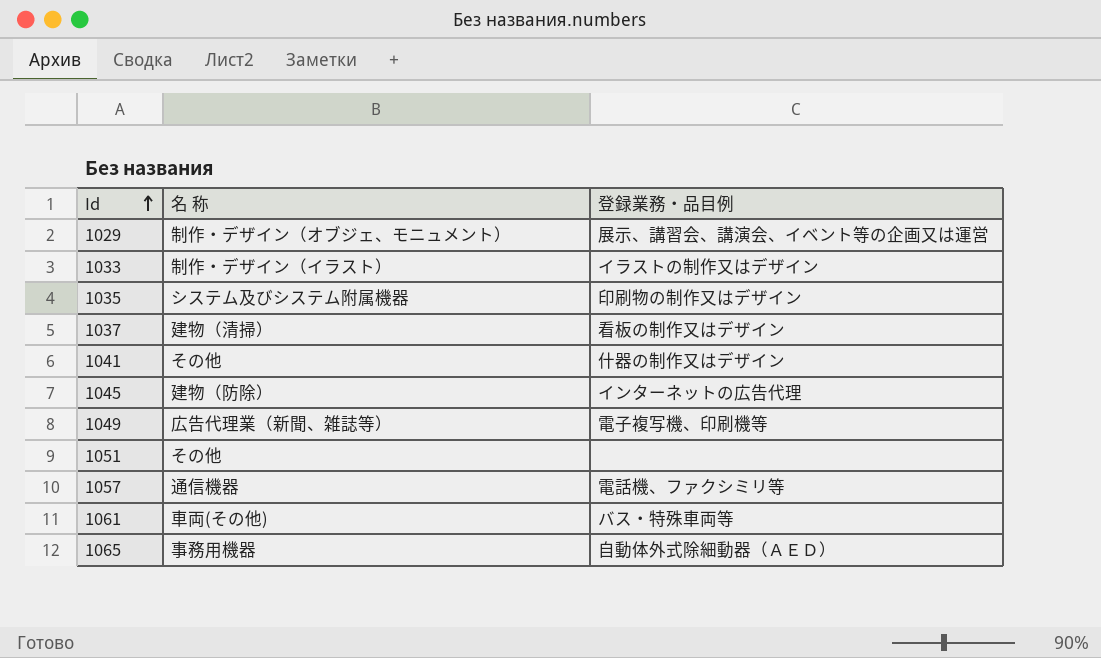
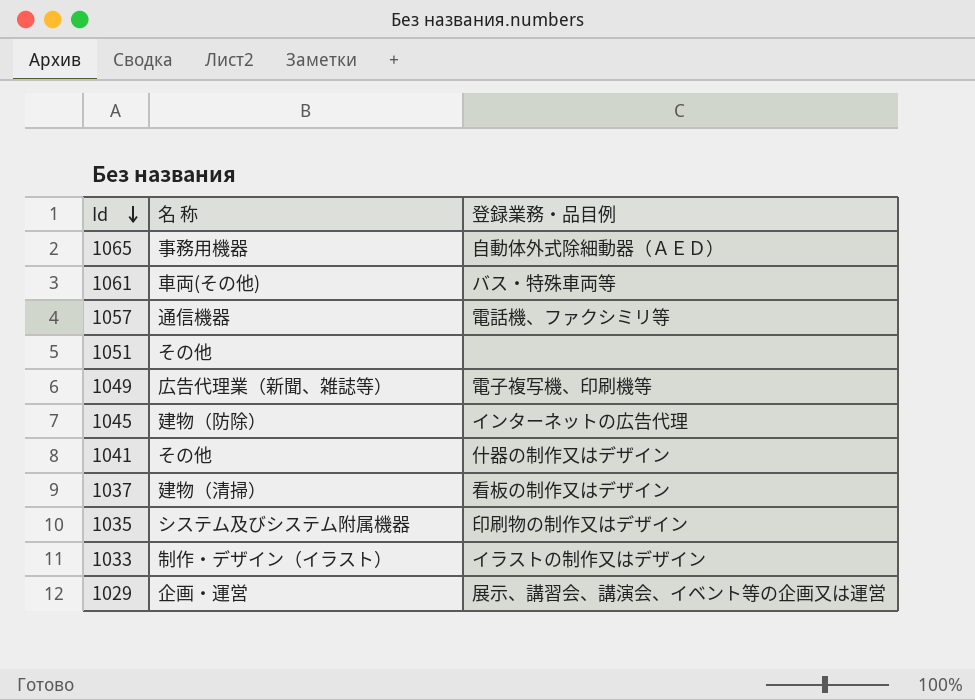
row order: Id ascending -> Id descending
1029 | 名 称: 制作・デザイン（オブジェ、モニュメント） -> 企画・運営

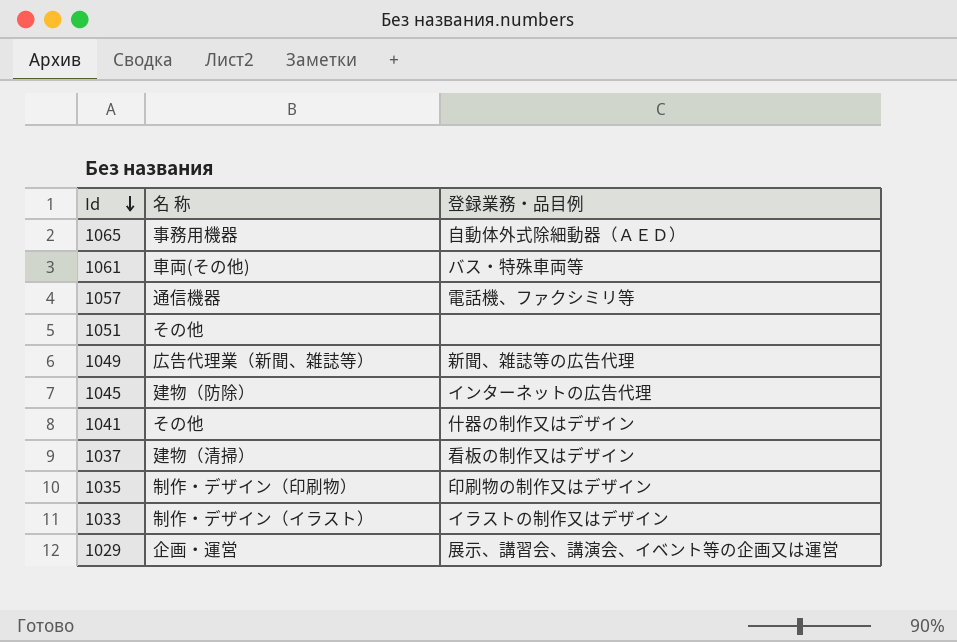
1049 | 登録業務・品目例: 電子複写機、印刷機等 -> 新聞、雑誌等の広告代理
1035 | 名 称: システム及びシステム附属機器 -> 制作・デザイン（印刷物）

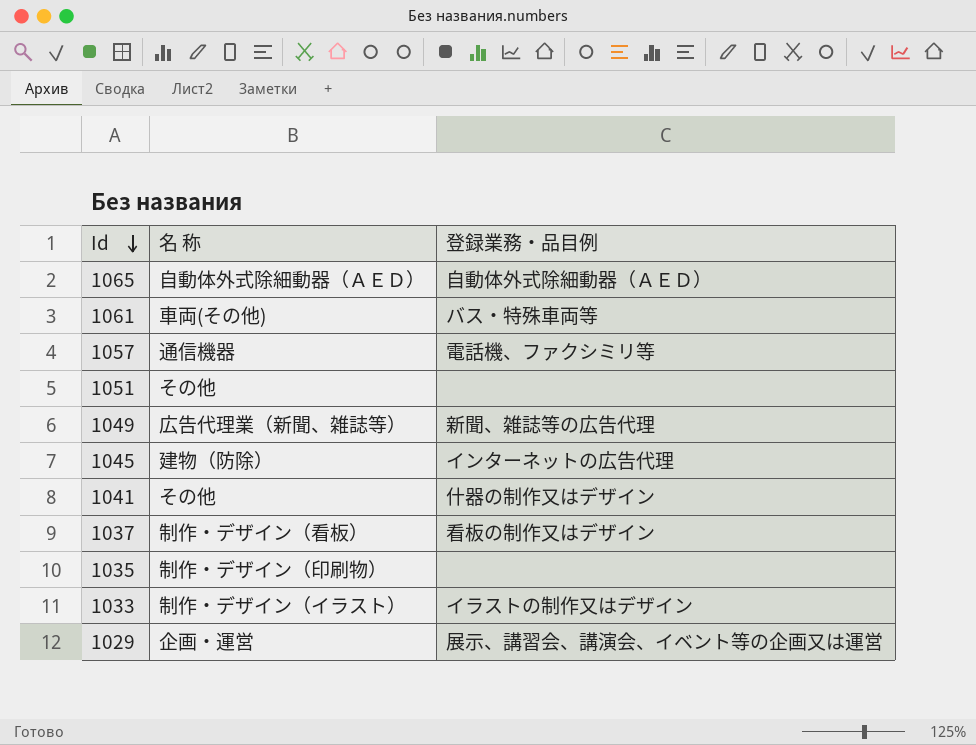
1065 | 名 称: 事務用機器 -> 自動体外式除細動器（ＡＥＤ）
1037 | 名 称: 建物（清掃） -> 制作・デザイン（看板）
1035 | 登録業務・品目例: 印刷物の制作又はデザイン -> none

